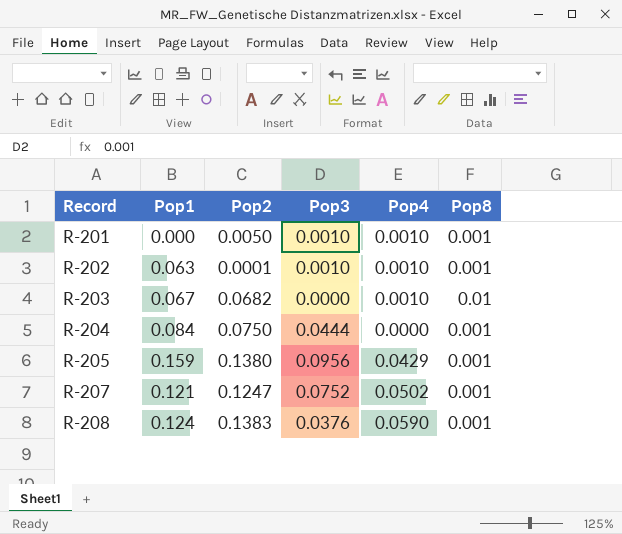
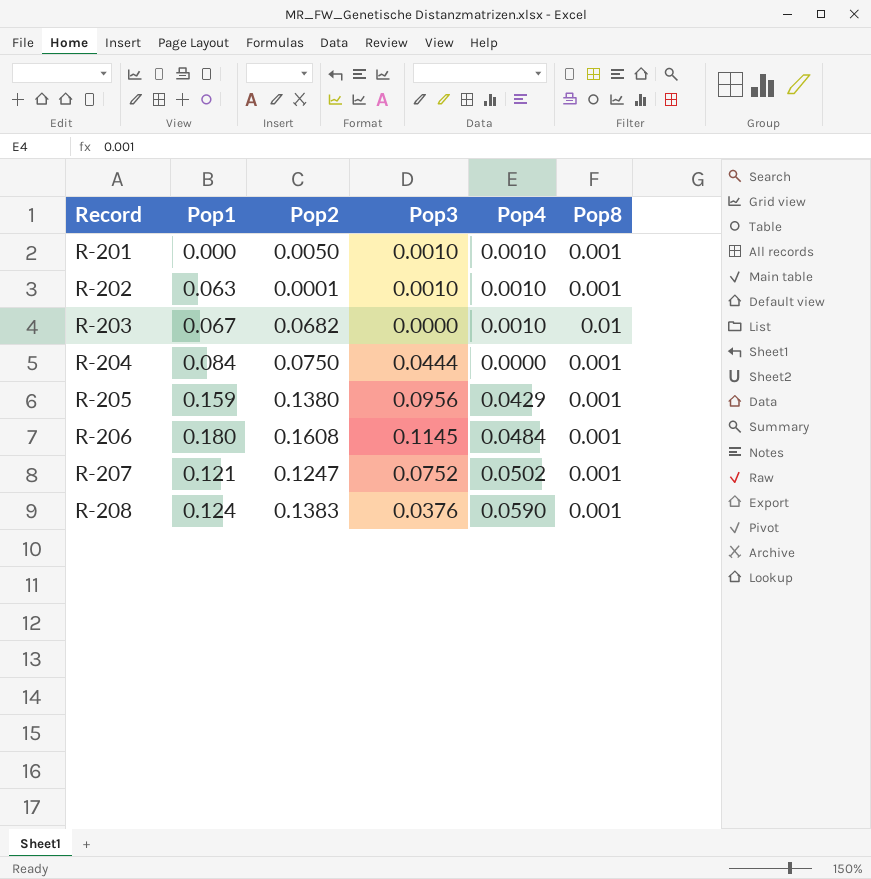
row R-206: none -> 0.180 | 0.1608 | 0.1145 | 0.0484 | 0.001

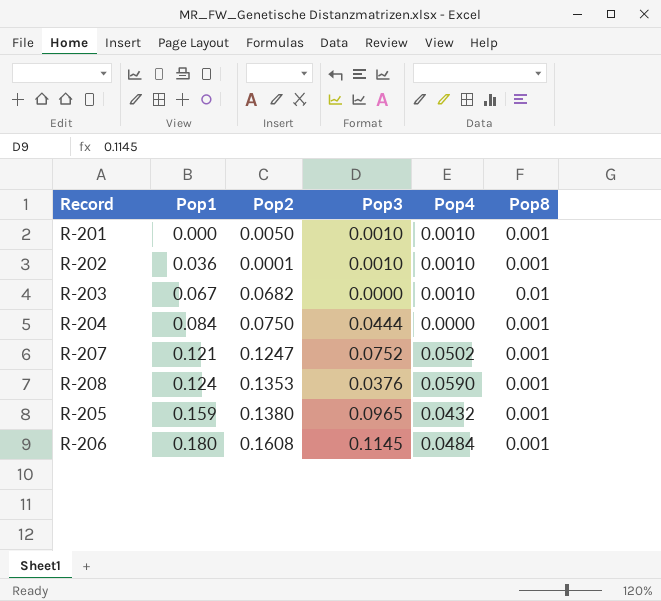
row order: Record ascending -> Pop1 ascending
R-202 | Pop1: 0.063 -> 0.036
R-208 | Pop2: 0.1383 -> 0.1353
R-205 | Pop3: 0.0956 -> 0.0965
R-205 | Pop4: 0.0429 -> 0.0432

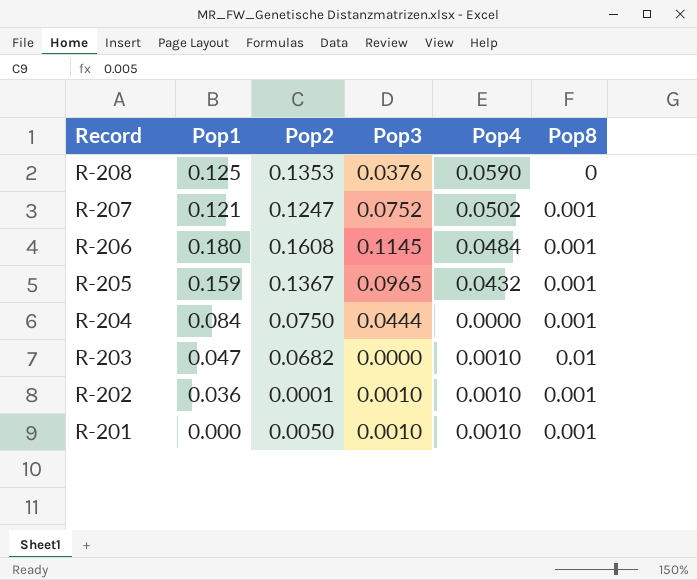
row order: Pop1 ascending -> Record descending
R-208 | Pop1: 0.124 -> 0.125
R-208 | Pop8: 0.001 -> 0
R-205 | Pop2: 0.1380 -> 0.1367
R-203 | Pop1: 0.067 -> 0.047

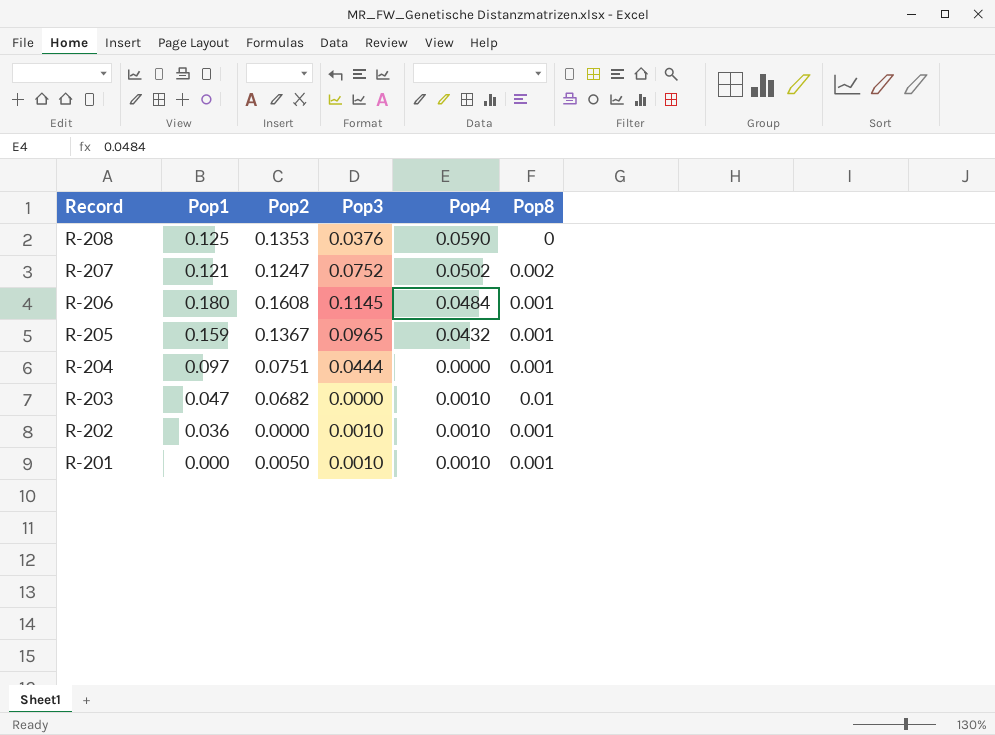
R-207 | Pop8: 0.001 -> 0.002
R-204 | Pop1: 0.084 -> 0.097
R-204 | Pop2: 0.0750 -> 0.0751
R-202 | Pop2: 0.0001 -> 0.0000

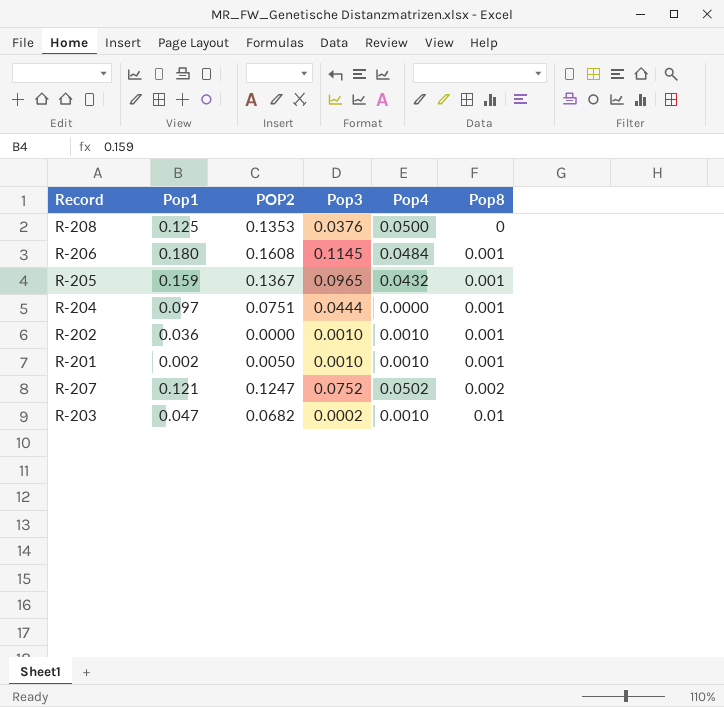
row order: Record descending -> Pop8 ascending
column name: Pop2 -> POP2
R-208 | Pop4: 0.0590 -> 0.0500
R-201 | Pop1: 0.000 -> 0.002
R-203 | Pop3: 0.0000 -> 0.0002

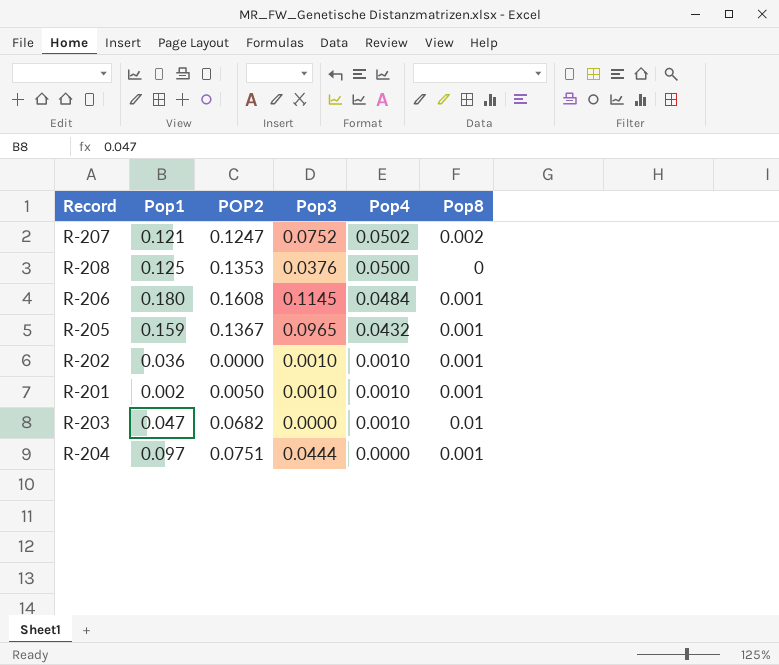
row order: Pop8 ascending -> Pop4 descending
R-203 | Pop3: 0.0002 -> 0.0000

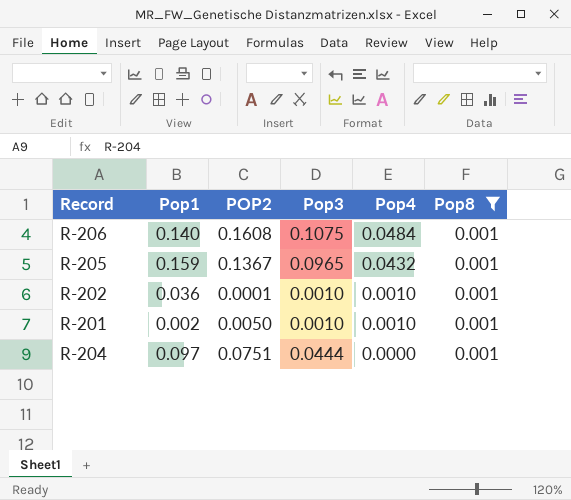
filter: none -> Pop8 = 0.001
R-206 | Pop1: 0.180 -> 0.140
R-206 | Pop3: 0.1145 -> 0.1075
R-202 | POP2: 0.0000 -> 0.0001

